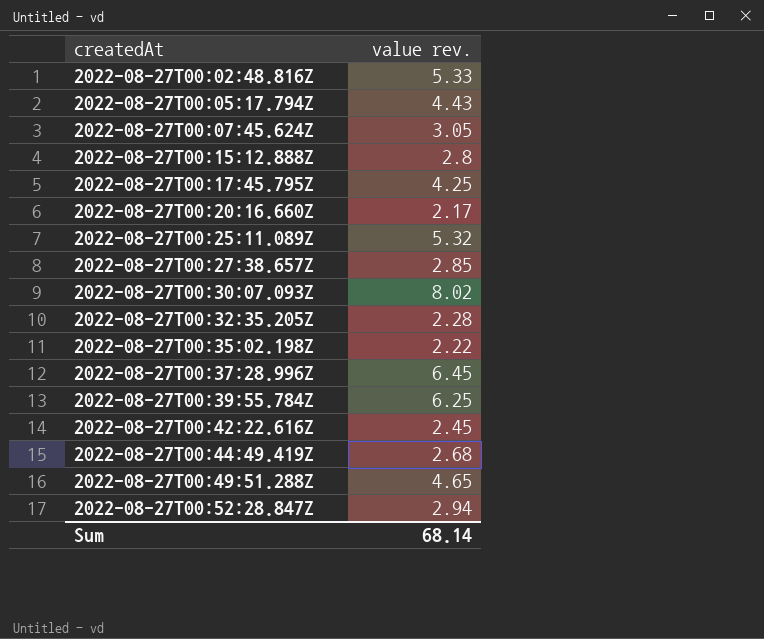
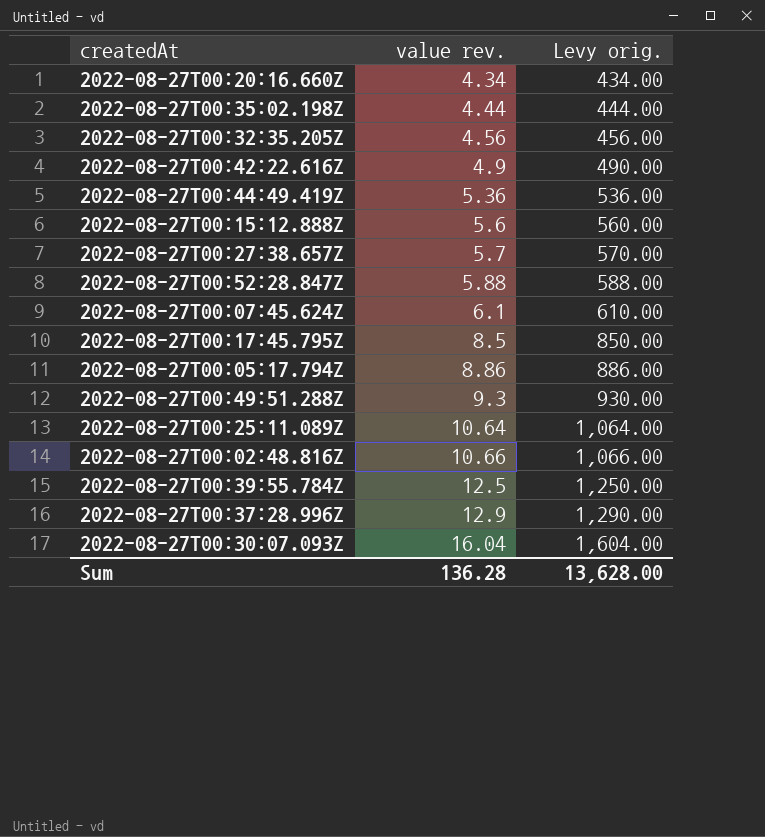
row order: createdAt ascending -> value rev. ascending
column Levy orig. | formula: none -> [value rev.] * 100
2022-08-27T00:20:16.660Z | value rev.: 2.17 -> 4.34
2022-08-27T00:35:02.198Z | value rev.: 2.22 -> 4.44
2022-08-27T00:32:35.205Z | value rev.: 2.28 -> 4.56
2022-08-27T00:42:22.616Z | value rev.: 2.45 -> 4.9
2022-08-27T00:44:49.419Z | value rev.: 2.68 -> 5.36
2022-08-27T00:15:12.888Z | value rev.: 2.8 -> 5.6
2022-08-27T00:27:38.657Z | value rev.: 2.85 -> 5.7
2022-08-27T00:52:28.847Z | value rev.: 2.94 -> 5.88
2022-08-27T00:07:45.624Z | value rev.: 3.05 -> 6.1
2022-08-27T00:17:45.795Z | value rev.: 4.25 -> 8.5
2022-08-27T00:05:17.794Z | value rev.: 4.43 -> 8.86
2022-08-27T00:49:51.288Z | value rev.: 4.65 -> 9.3
2022-08-27T00:25:11.089Z | value rev.: 5.32 -> 10.64
2022-08-27T00:02:48.816Z | value rev.: 5.33 -> 10.66
2022-08-27T00:39:55.784Z | value rev.: 6.25 -> 12.5
2022-08-27T00:37:28.996Z | value rev.: 6.45 -> 12.9
2022-08-27T00:30:07.093Z | value rev.: 8.02 -> 16.04
Sum | value rev.: 68.14 -> 136.28

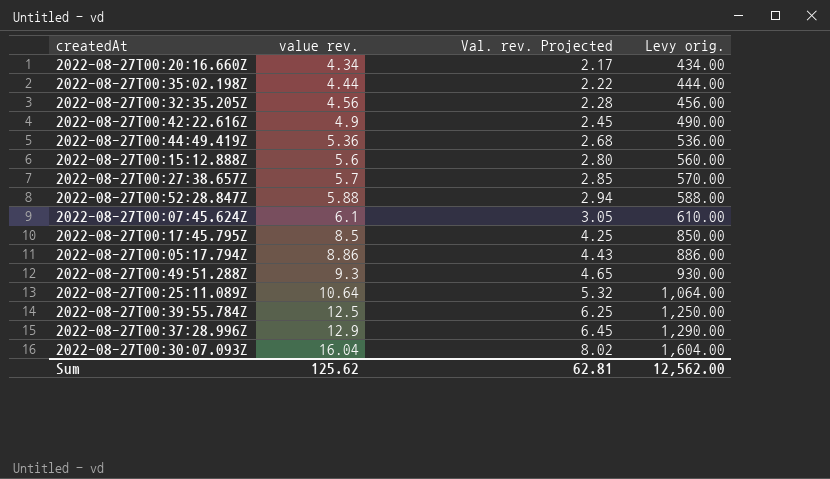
column Val. rev. Projected | formula: none -> [value rev.] * 0.5
row 2022-08-27T00:02:48.816Z: 10.66 | 1,066.00 -> none
Sum | value rev.: 136.28 -> 125.62
Sum | Levy orig.: 13,628.00 -> 12,562.00

